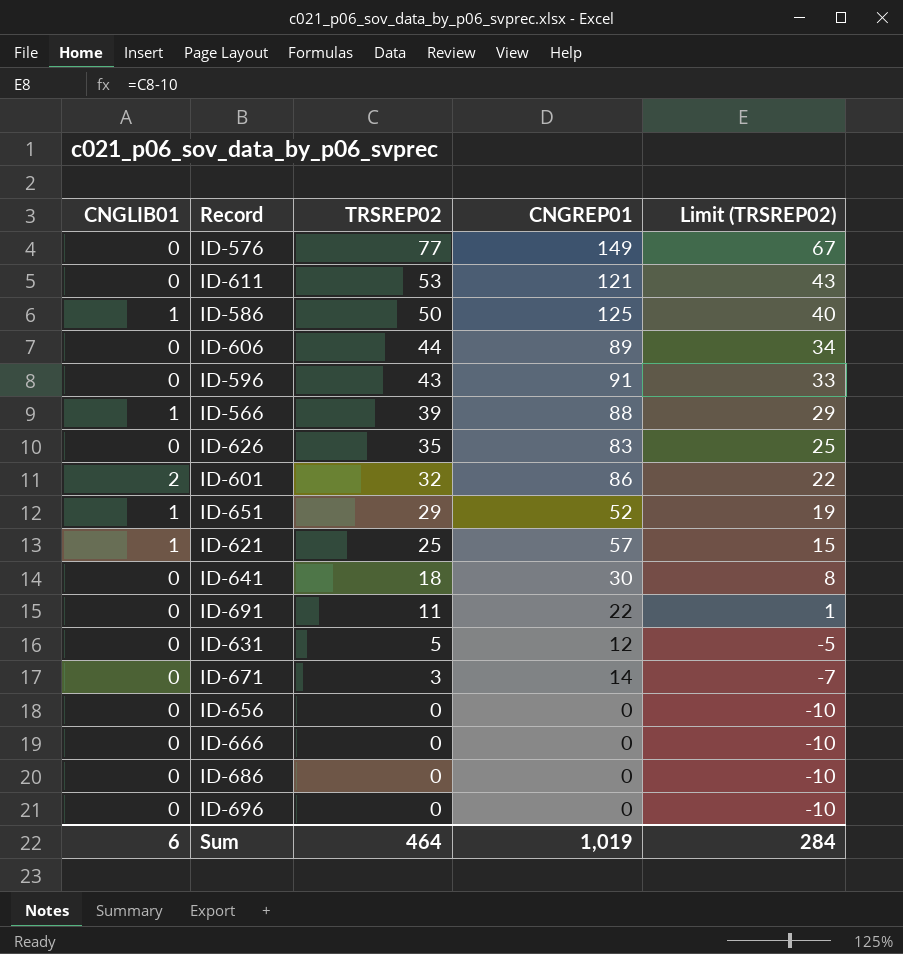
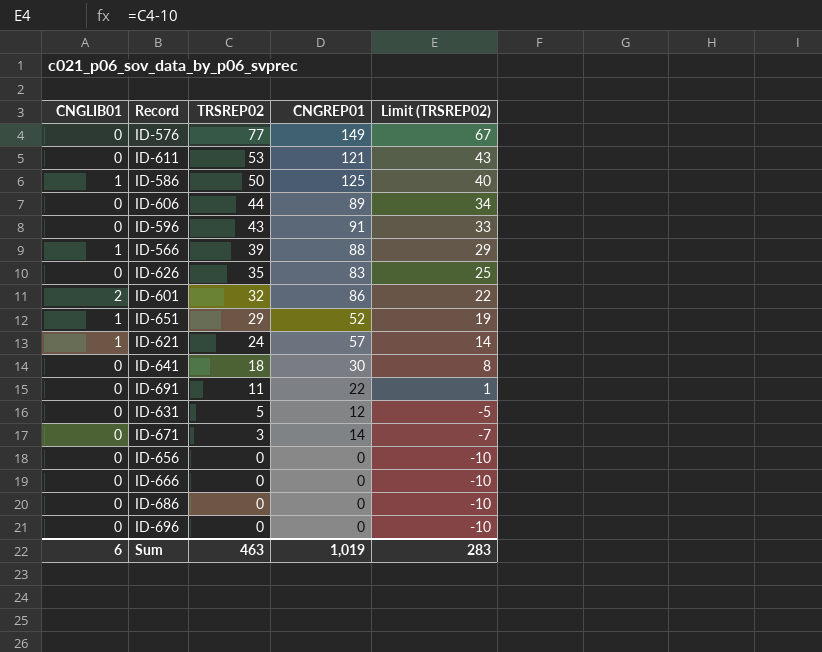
ID-621 | TRSREP02: 25 -> 24
ID-621 | Limit (TRSREP02): 15 -> 14
Sum | TRSREP02: 464 -> 463
Sum | Limit (TRSREP02): 284 -> 283

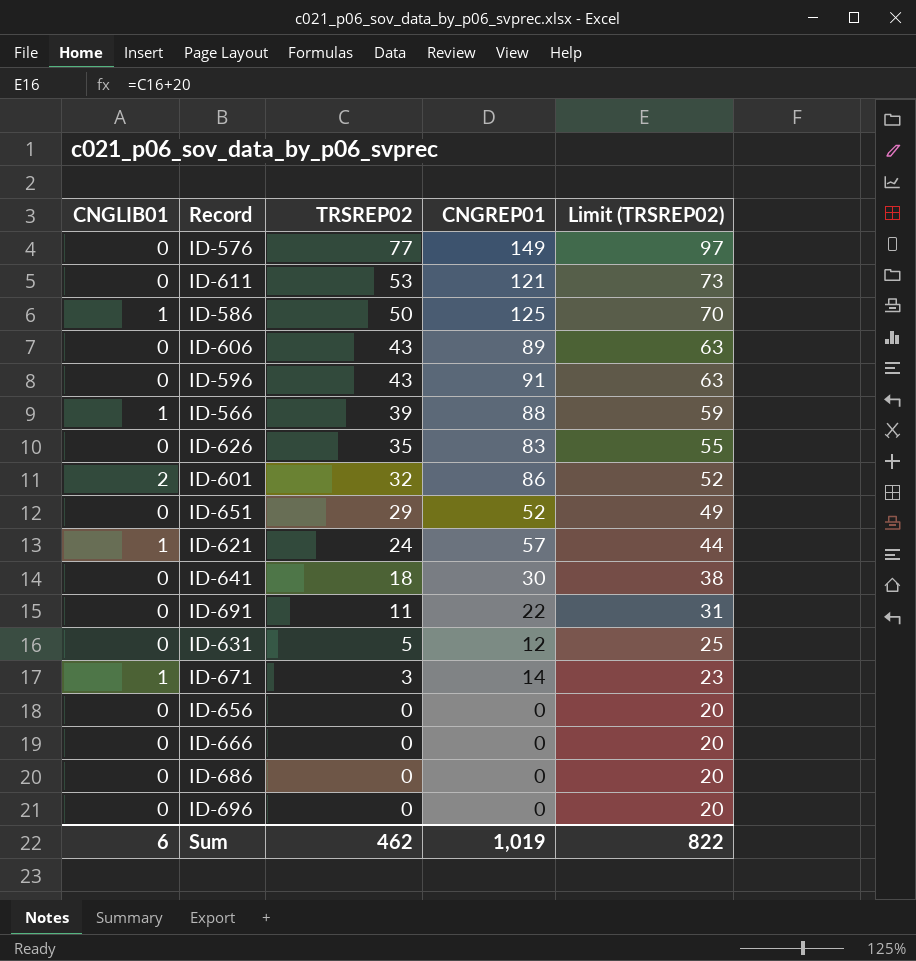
column Limit (TRSREP02) | formula: [TRSREP02] - 10 -> [TRSREP02] + 20
ID-606 | TRSREP02: 44 -> 43
ID-651 | CNGLIB01: 1 -> 0
ID-671 | CNGLIB01: 0 -> 1
Sum | TRSREP02: 463 -> 462
Sum | Limit (TRSREP02): 283 -> 822

